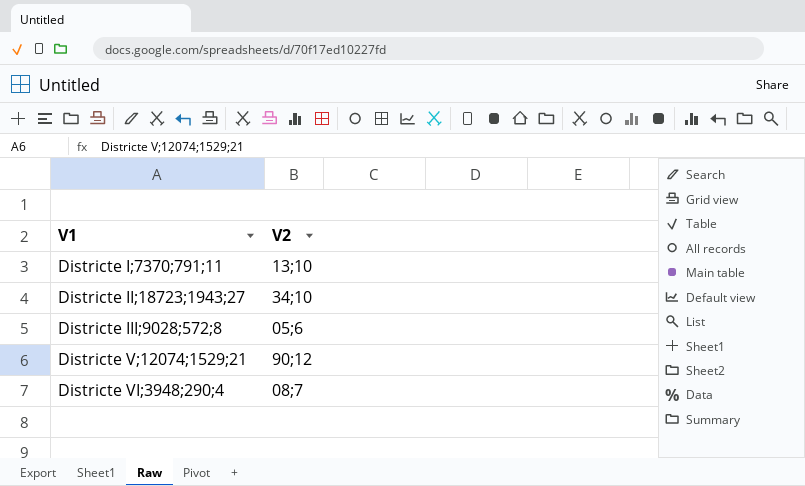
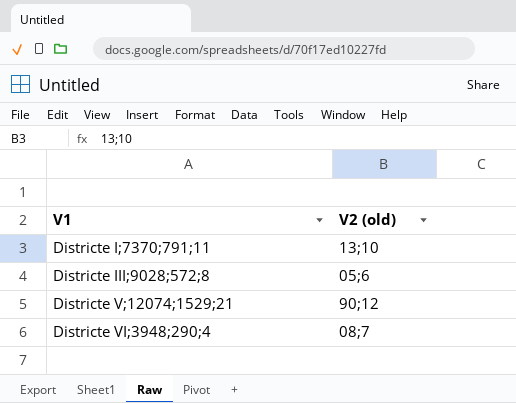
column name: V2 -> V2 (old)
row Districte II;18723;1943;27: 34;10 -> none

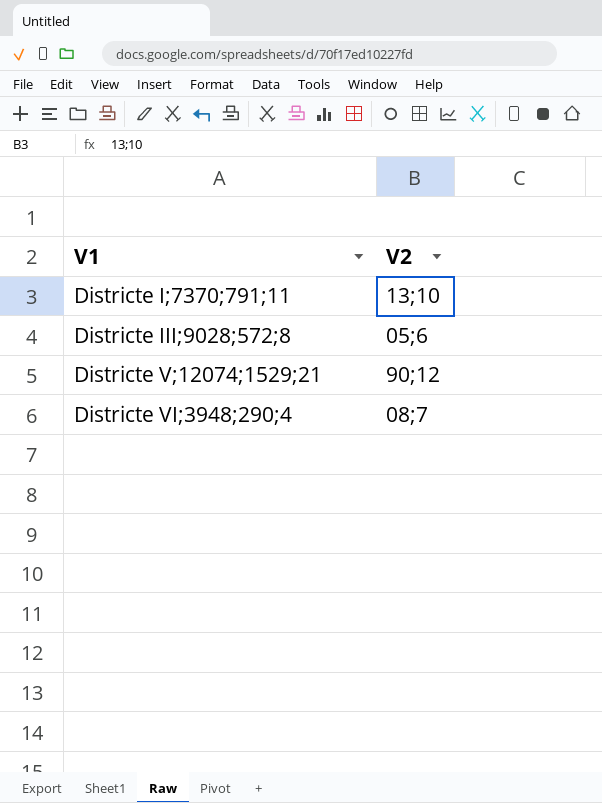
column name: V2 (old) -> V2

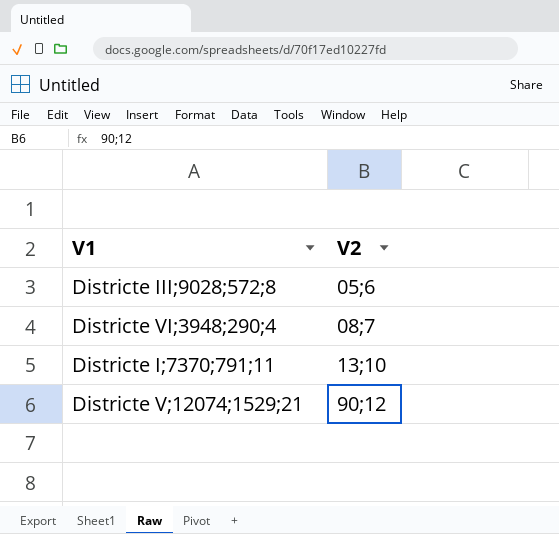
row order: V1 ascending -> V2 ascending

